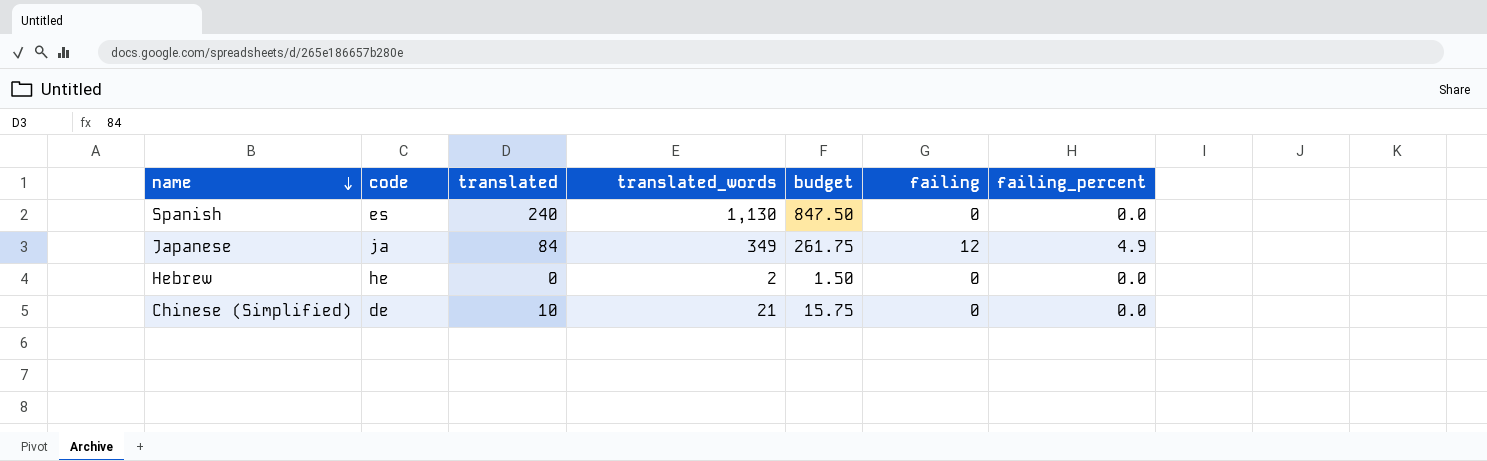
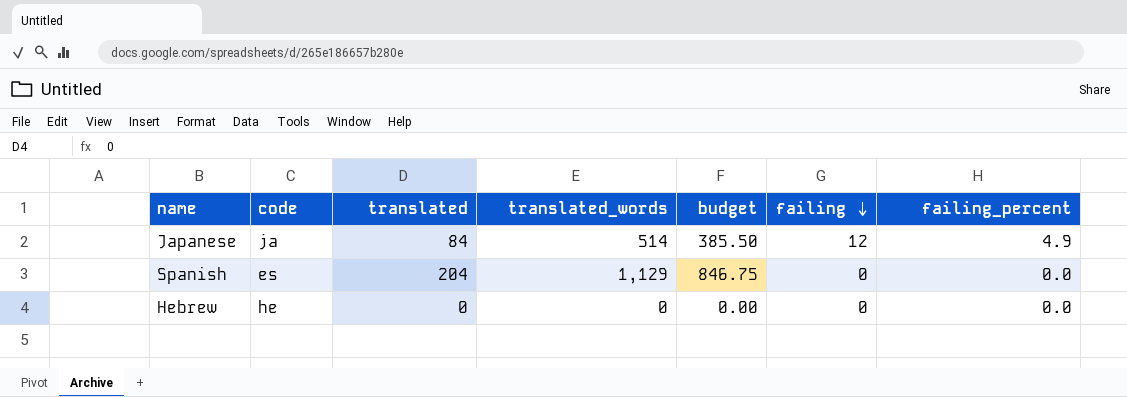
row order: name descending -> failing descending
row Chinese (Simplified): de | 10 | 21 | 15.75 | 0 | 0.0 -> none
Japanese | translated_words: 349 -> 514
Japanese | budget: 261.75 -> 385.50
Spanish | translated: 240 -> 204
Spanish | translated_words: 1,130 -> 1,129
Spanish | budget: 847.50 -> 846.75
Hebrew | translated_words: 2 -> 0
Hebrew | budget: 1.50 -> 0.00

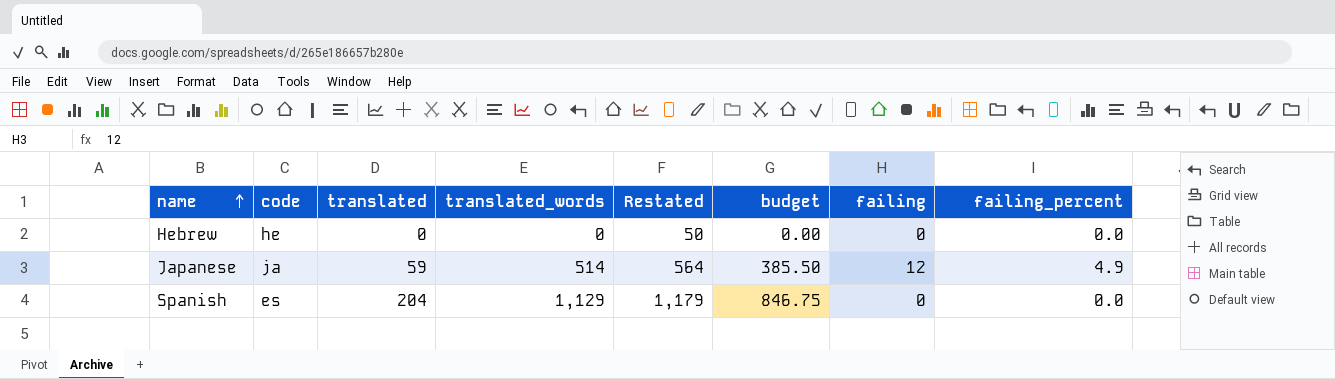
row order: failing descending -> name ascending
column Restated | formula: none -> [translated_words] + 50
Japanese | translated: 84 -> 59

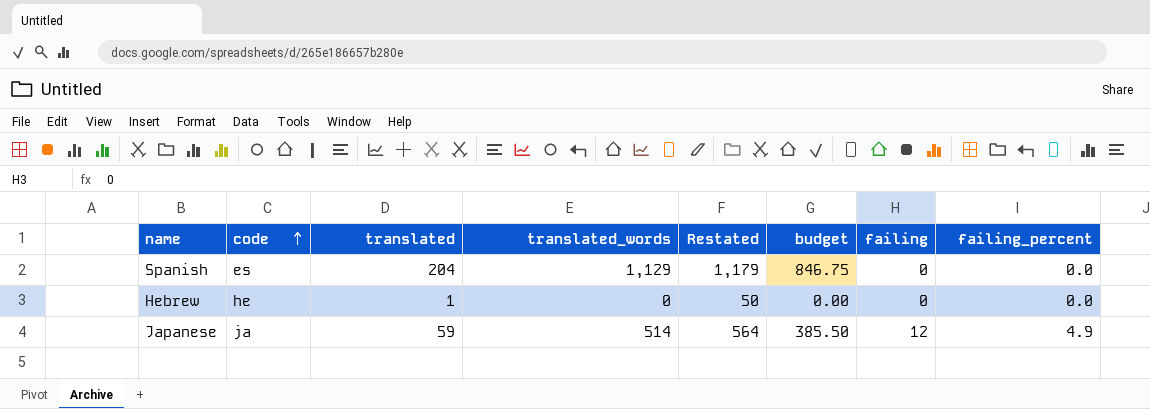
row order: name ascending -> code ascending
Hebrew | translated: 0 -> 1

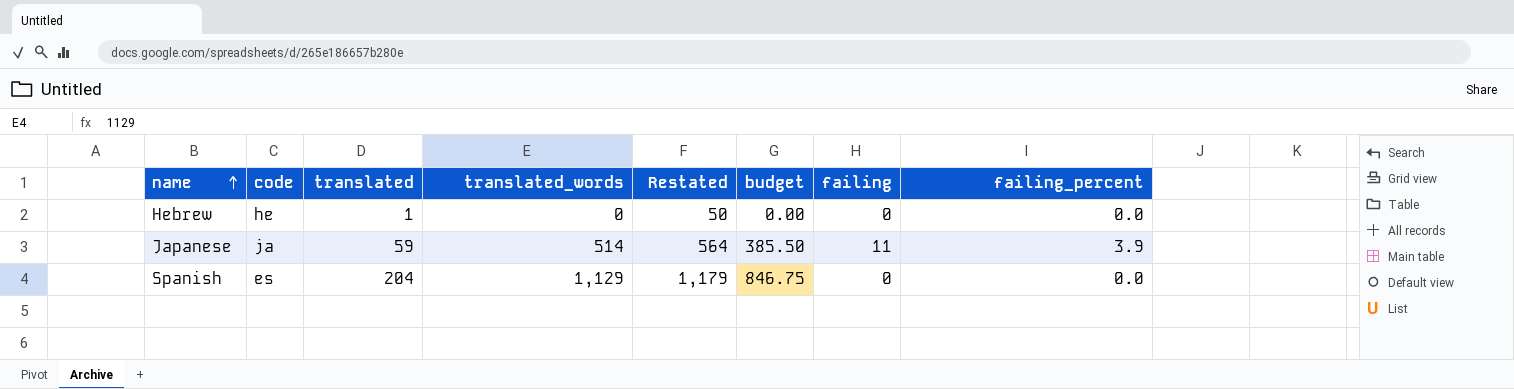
row order: code ascending -> name ascending
Japanese | failing: 12 -> 11
Japanese | failing_percent: 4.9 -> 3.9

